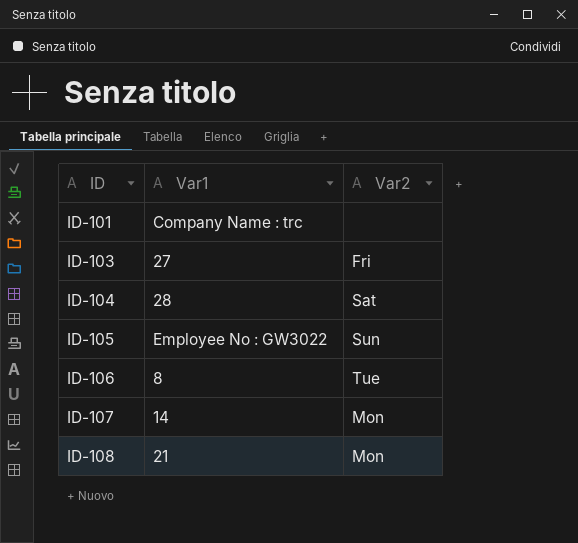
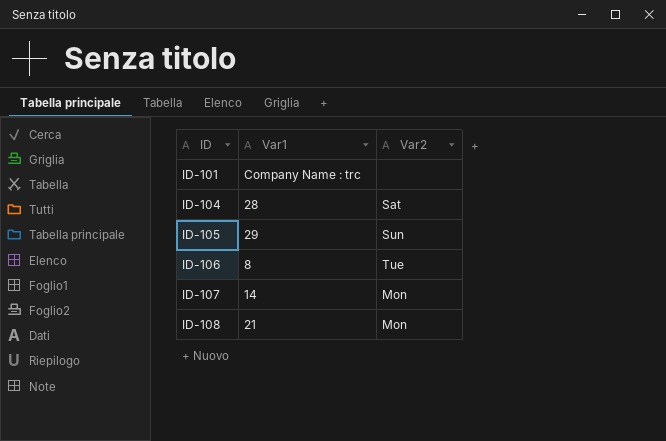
row ID-103: 27 | Fri -> none
ID-105 | Var1: Employee No : GW3022 -> 29

